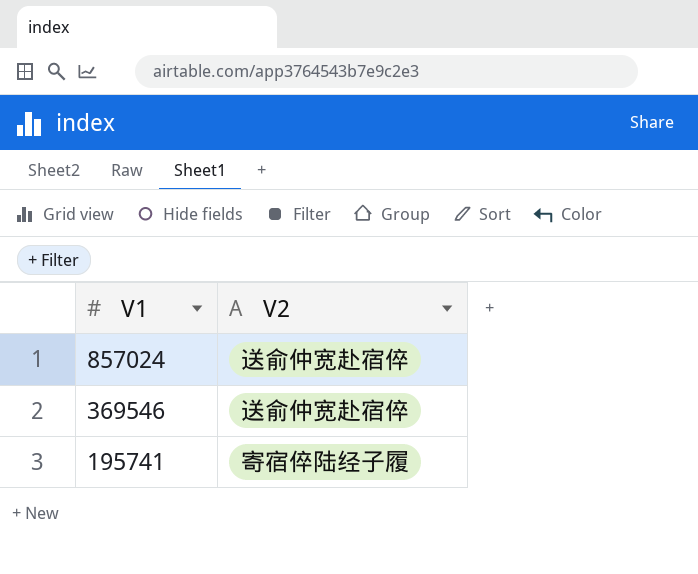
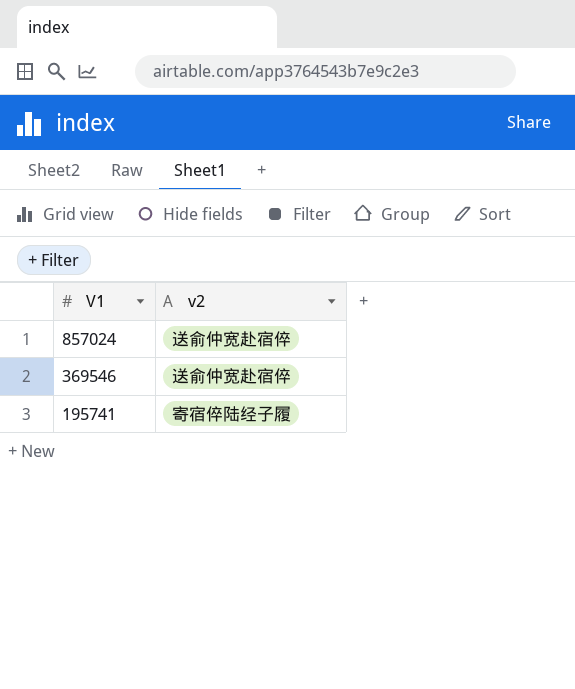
column name: V2 -> v2

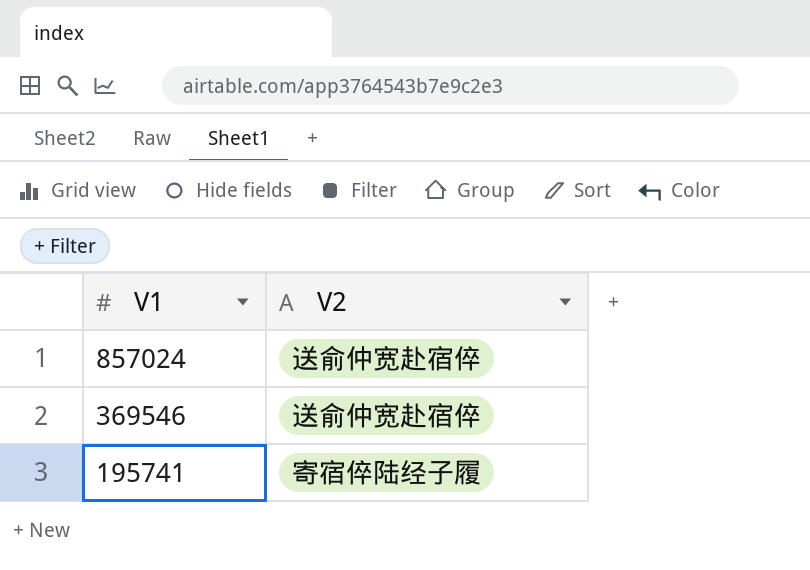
column name: v2 -> V2

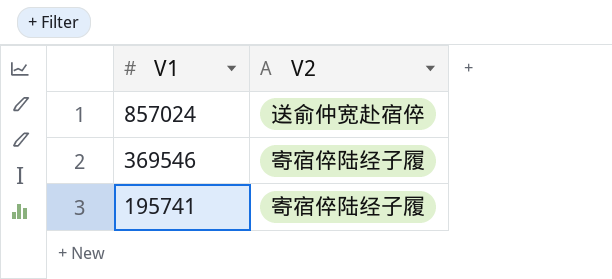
369546 | V2: 送俞仲宽赴宿倅 -> 寄宿倅陆经子履

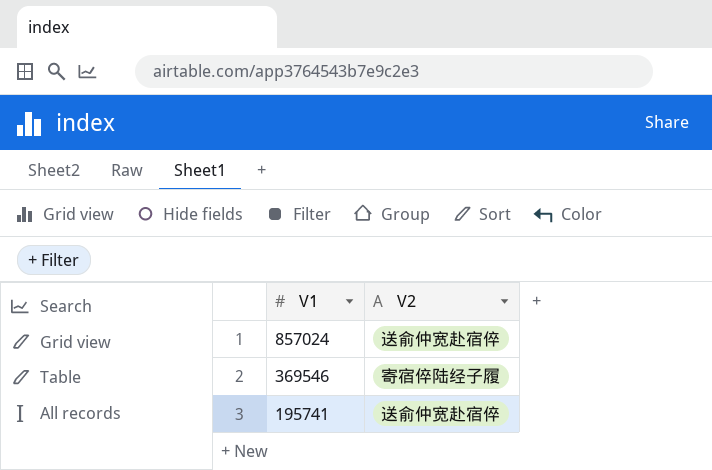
195741 | V2: 寄宿倅陆经子履 -> 送俞仲宽赴宿倅

